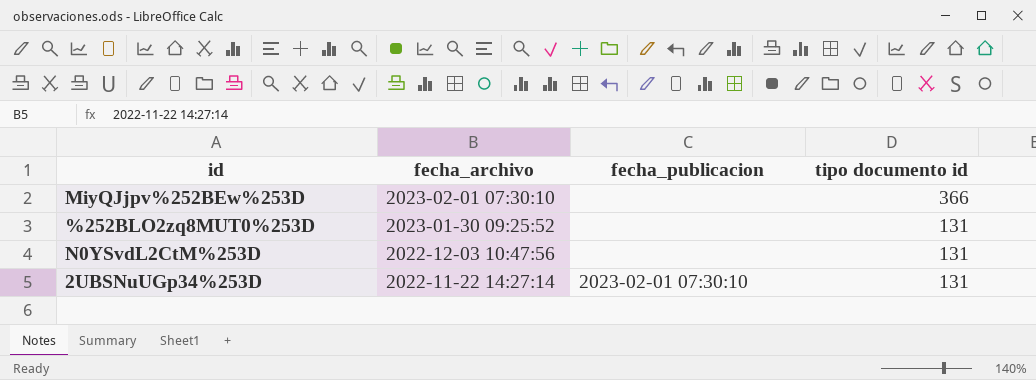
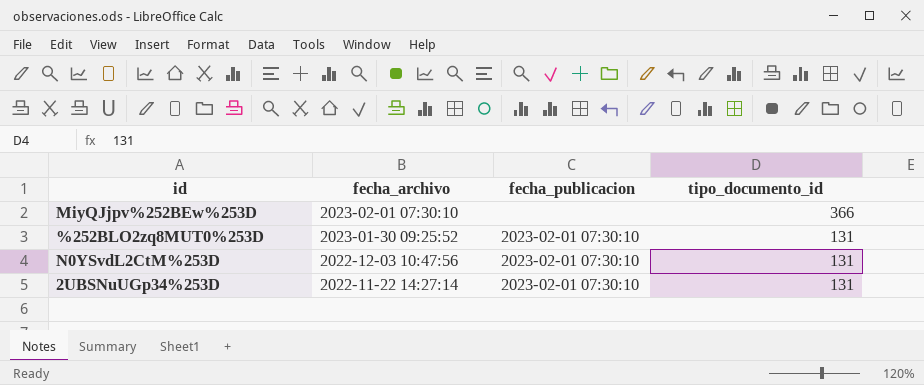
column name: tipo documento id -> tipo_documento_id
%252BLO2zq8MUT0%253D | fecha_publicacion: none -> 2023-02-01 07:30:10
N0YSvdL2CtM%253D | fecha_publicacion: none -> 2023-02-01 07:30:10

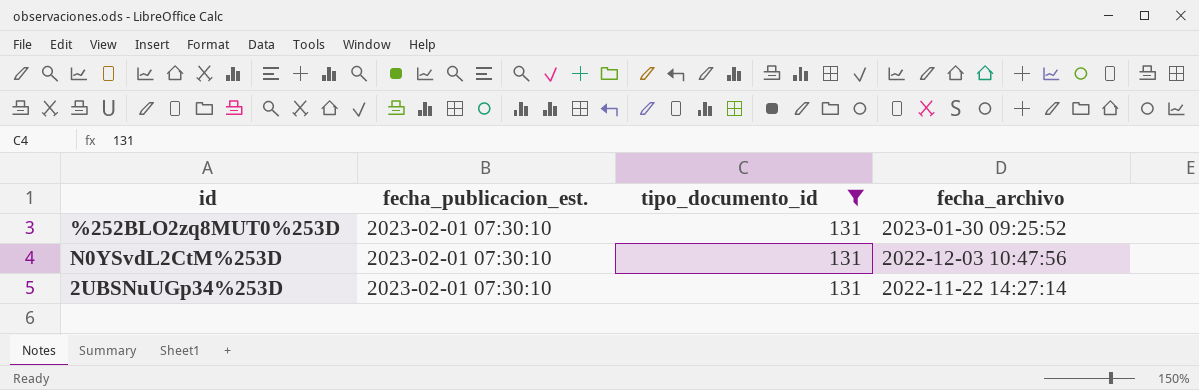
filter: none -> tipo_documento_id = 131
column name: fecha_publicacion -> fecha_publicacion_est.
column fecha_archivo | position: 2 -> 4

